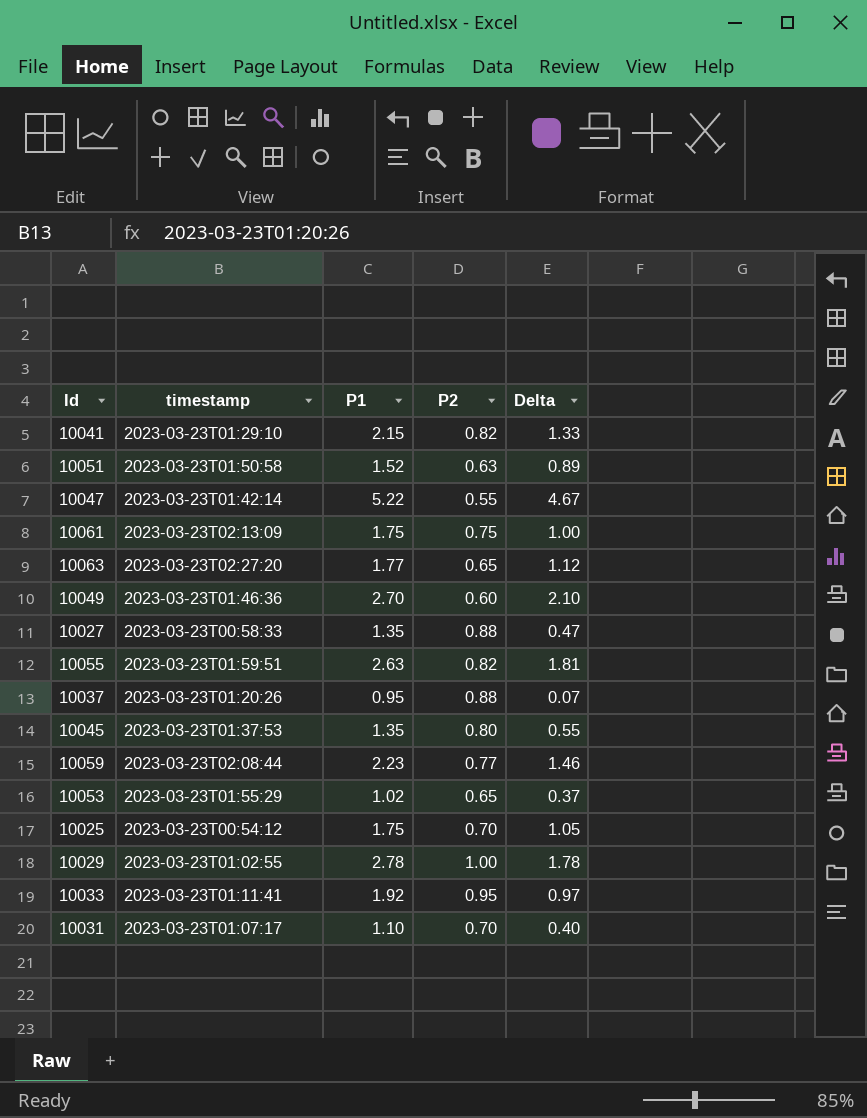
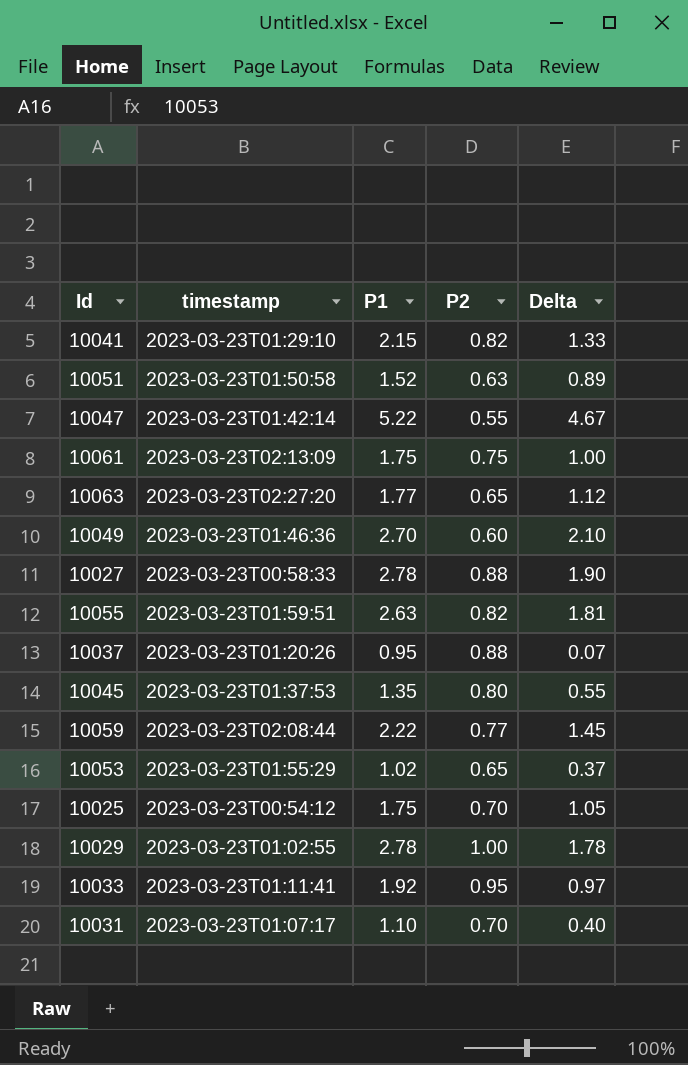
10027 | P1: 1.35 -> 2.78
10027 | Delta: 0.47 -> 1.90
10059 | P1: 2.23 -> 2.22
10059 | Delta: 1.46 -> 1.45

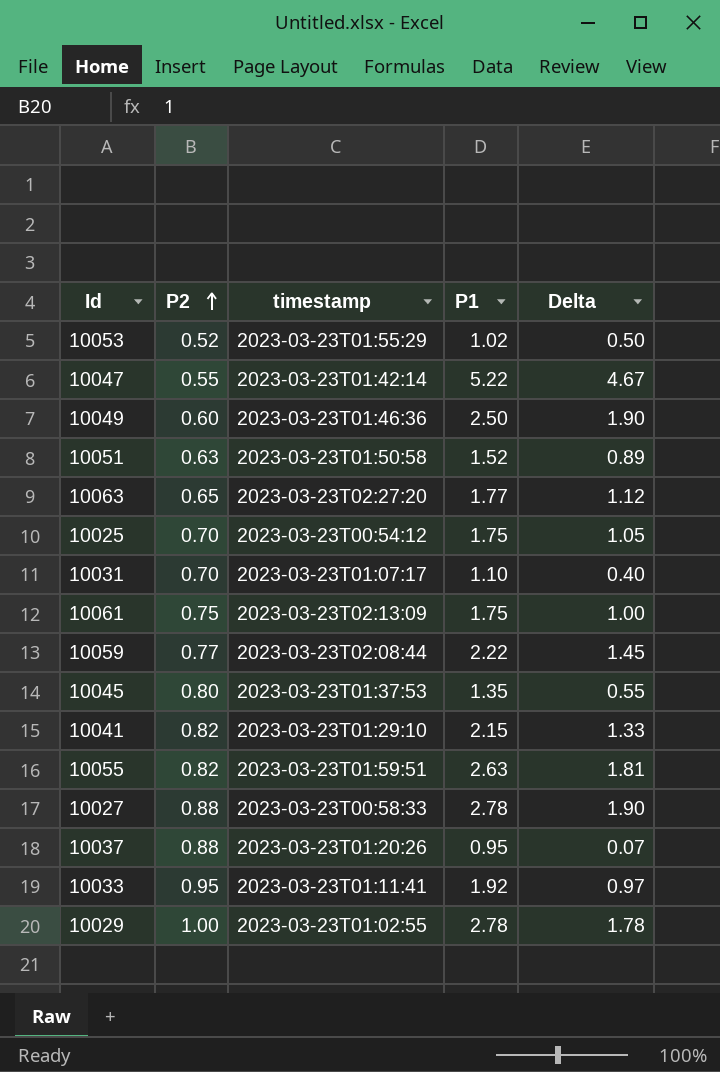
row order: none -> P2 ascending
column P2 | position: 4 -> 2
10053 | P2: 0.65 -> 0.52
10053 | Delta: 0.37 -> 0.50
10049 | P1: 2.70 -> 2.50
10049 | Delta: 2.10 -> 1.90

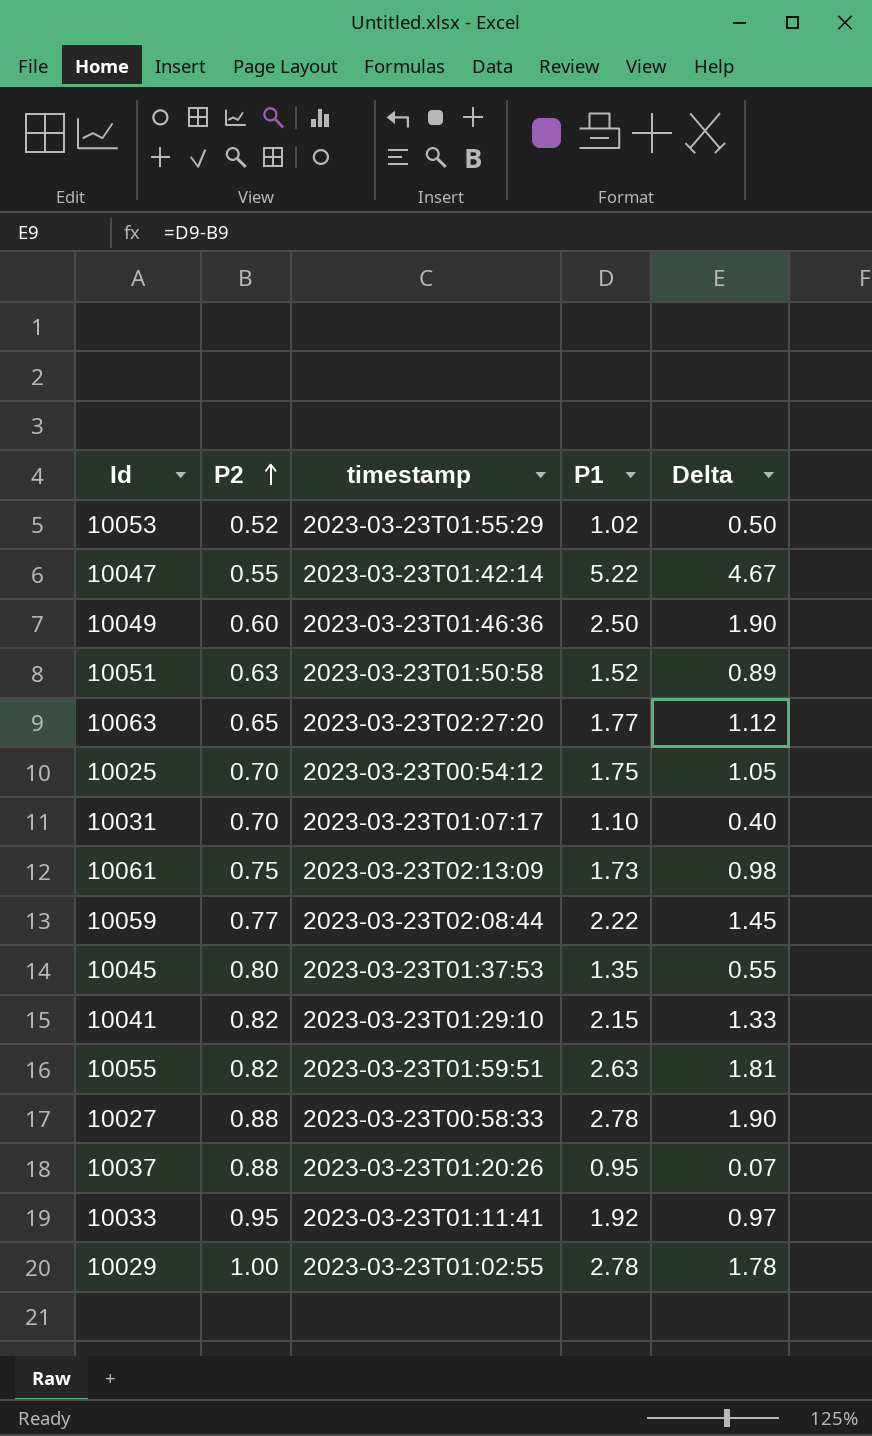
10061 | P1: 1.75 -> 1.73
10061 | Delta: 1.00 -> 0.98

